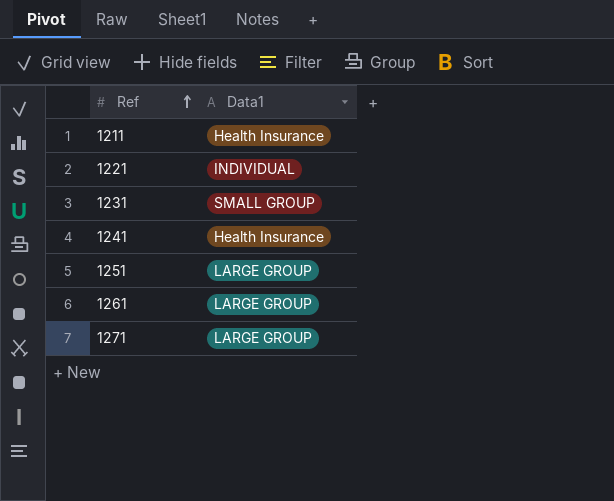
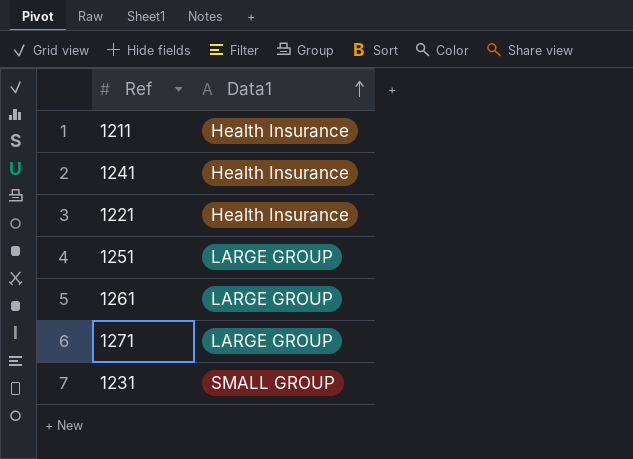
row order: Ref ascending -> Data1 ascending
1221 | Data1: INDIVIDUAL -> Health Insurance

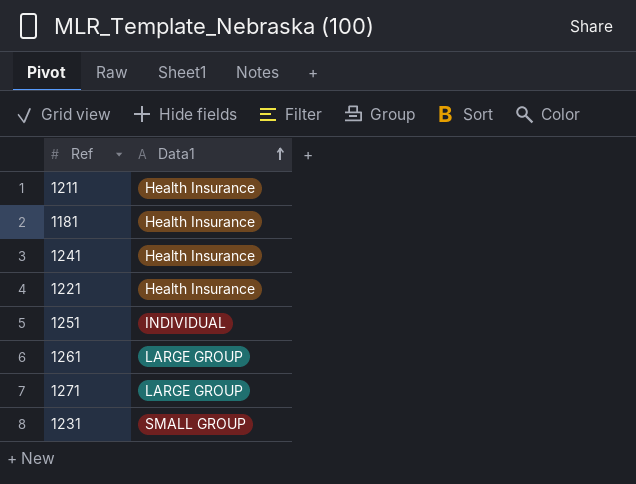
row 1181: none -> Health Insurance
1251 | Data1: LARGE GROUP -> INDIVIDUAL

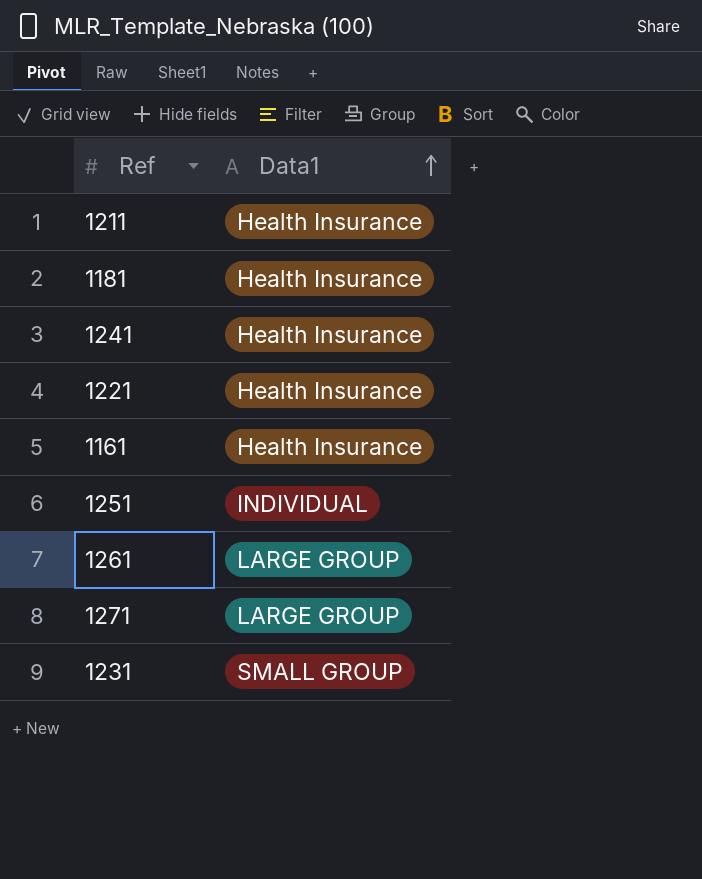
row 1161: none -> Health Insurance

